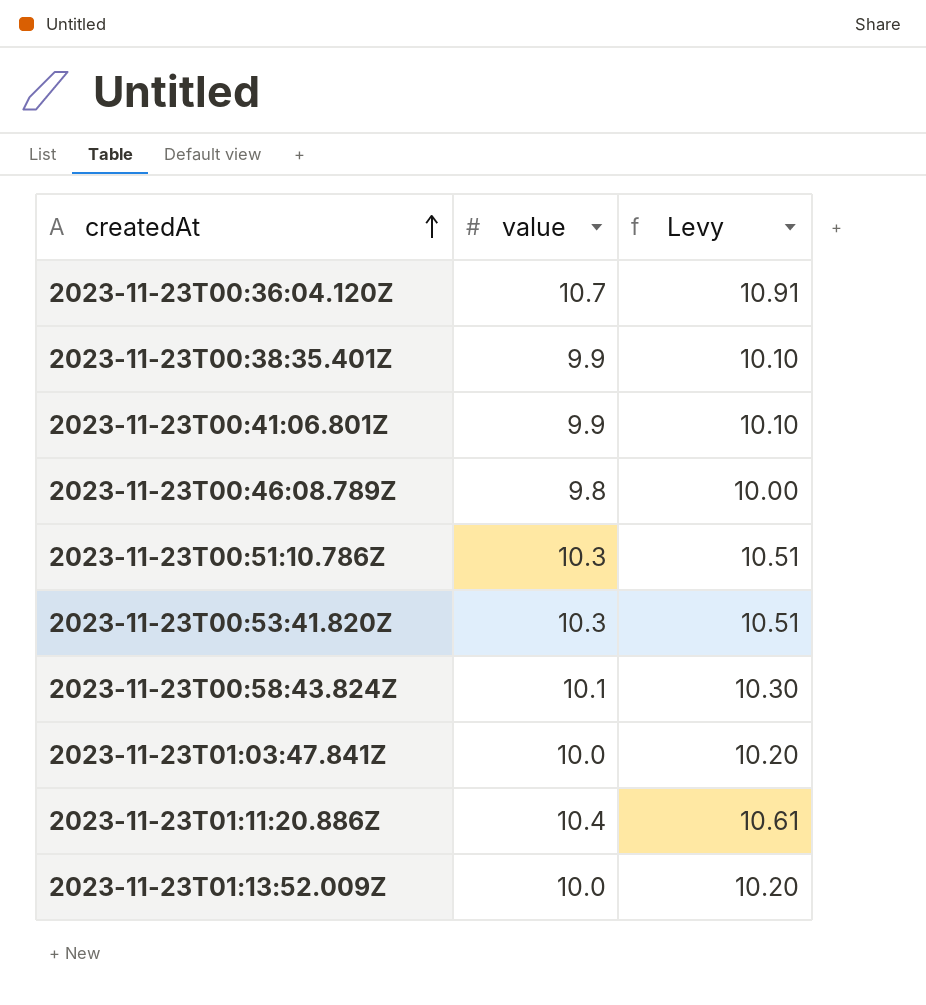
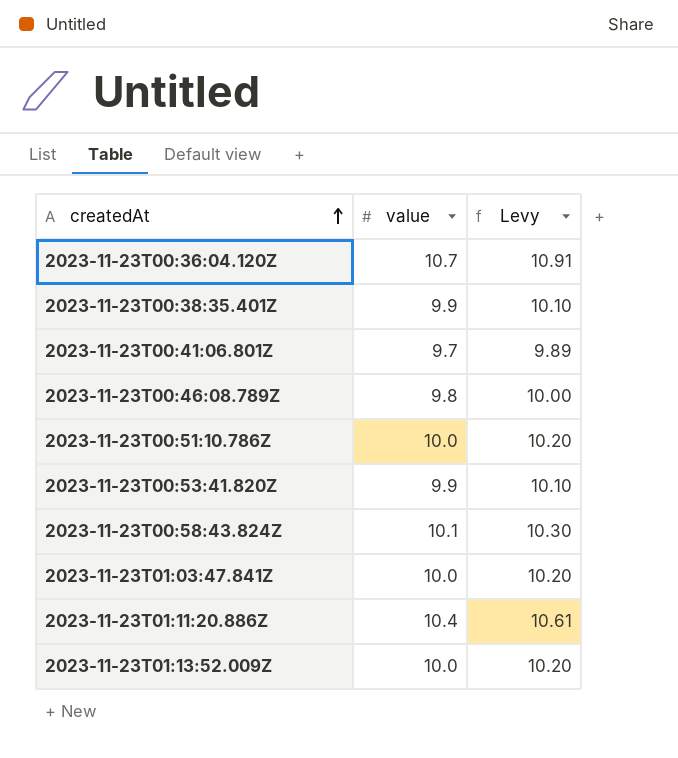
2023-11-23T00:41:06.801Z | value: 9.9 -> 9.7
2023-11-23T00:41:06.801Z | Levy: 10.10 -> 9.89
2023-11-23T00:51:10.786Z | value: 10.3 -> 10.0
2023-11-23T00:51:10.786Z | Levy: 10.51 -> 10.20
2023-11-23T00:53:41.820Z | value: 10.3 -> 9.9
2023-11-23T00:53:41.820Z | Levy: 10.51 -> 10.10

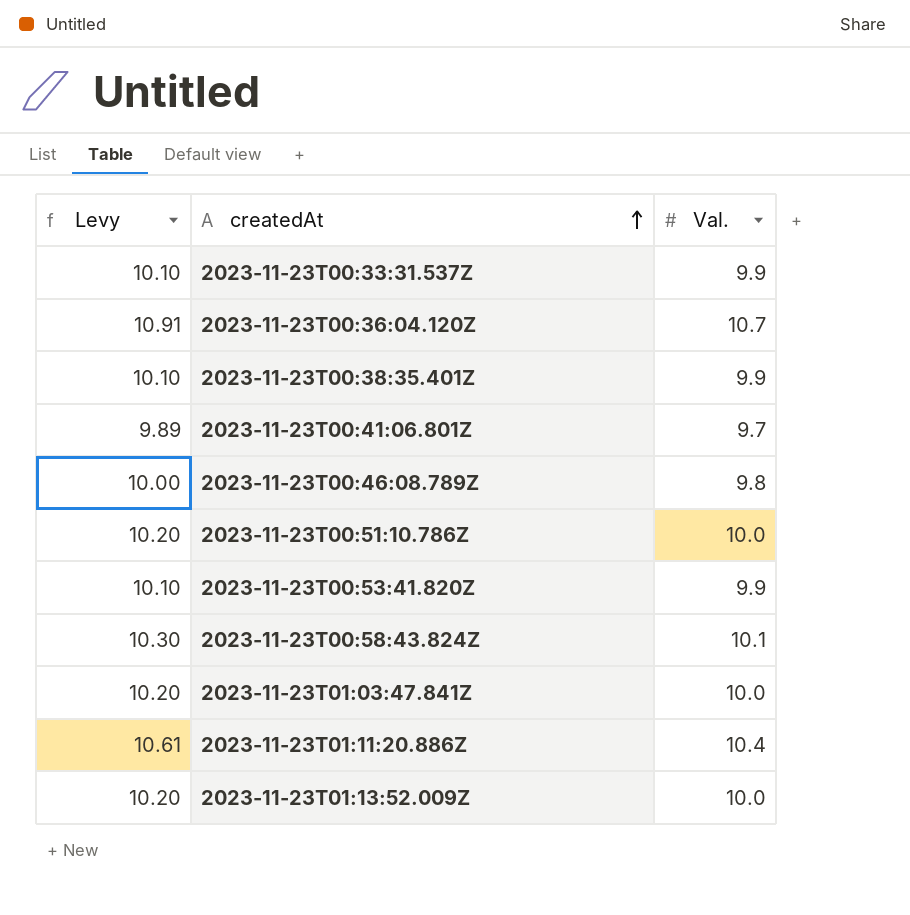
column Levy | position: 3 -> 1
column name: value -> Val.
row 2023-11-23T00:33:31.537Z: none -> 10.10 | 9.9

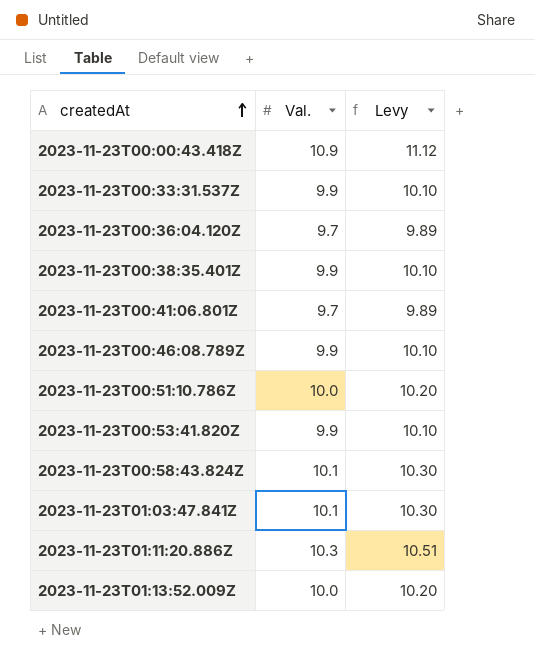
column Levy | position: 1 -> 3
row 2023-11-23T00:00:43.418Z: none -> 10.9 | 11.12
2023-11-23T00:36:04.120Z | Val.: 10.7 -> 9.7
2023-11-23T00:36:04.120Z | Levy: 10.91 -> 9.89
2023-11-23T00:46:08.789Z | Val.: 9.8 -> 9.9
2023-11-23T00:46:08.789Z | Levy: 10.00 -> 10.10
2023-11-23T01:03:47.841Z | Val.: 10.0 -> 10.1
2023-11-23T01:03:47.841Z | Levy: 10.20 -> 10.30
2023-11-23T01:11:20.886Z | Val.: 10.4 -> 10.3
2023-11-23T01:11:20.886Z | Levy: 10.61 -> 10.51

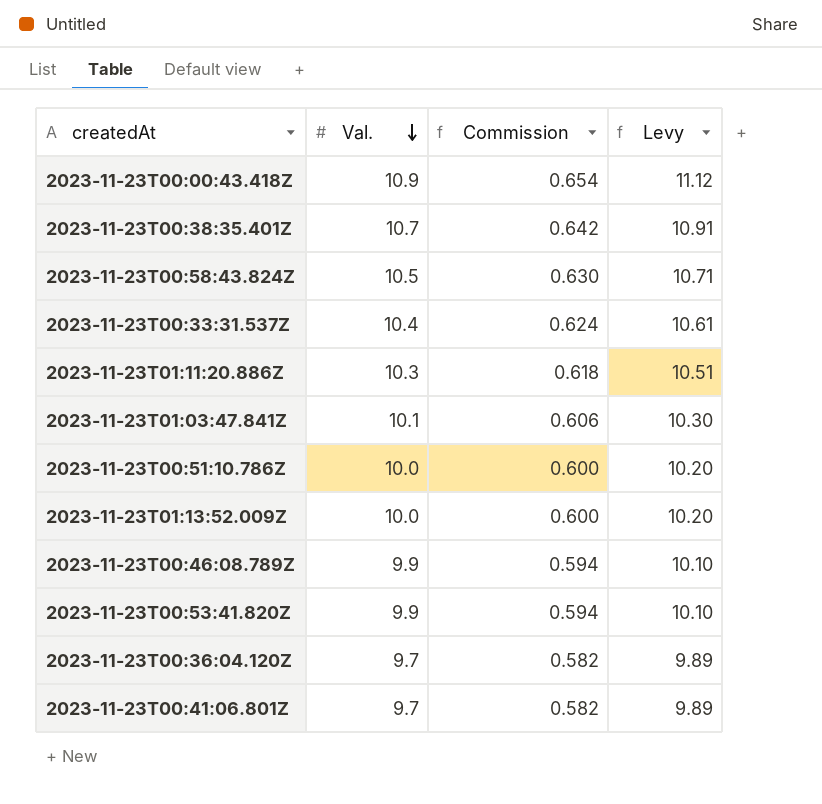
row order: createdAt ascending -> Val. descending
column Commission | formula: none -> [Val.] * 0.06
2023-11-23T00:38:35.401Z | Val.: 9.9 -> 10.7
2023-11-23T00:38:35.401Z | Levy: 10.10 -> 10.91
2023-11-23T00:58:43.824Z | Val.: 10.1 -> 10.5
2023-11-23T00:58:43.824Z | Levy: 10.30 -> 10.71
2023-11-23T00:33:31.537Z | Val.: 9.9 -> 10.4
2023-11-23T00:33:31.537Z | Levy: 10.10 -> 10.61

